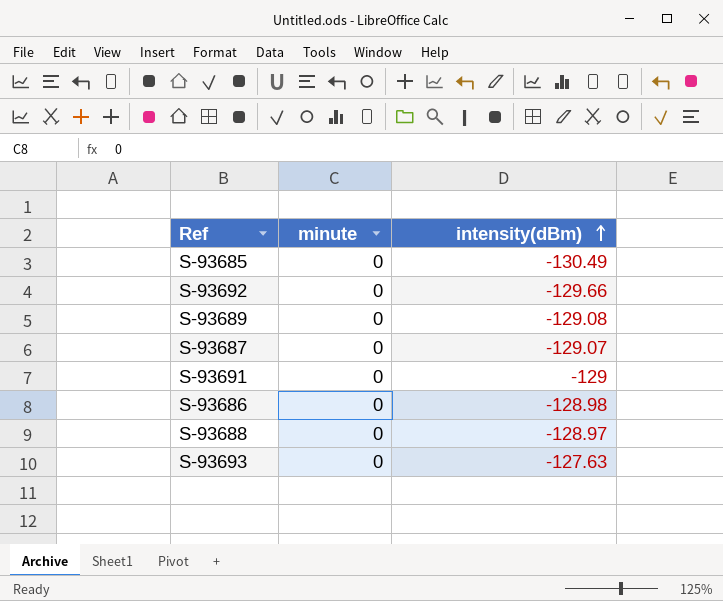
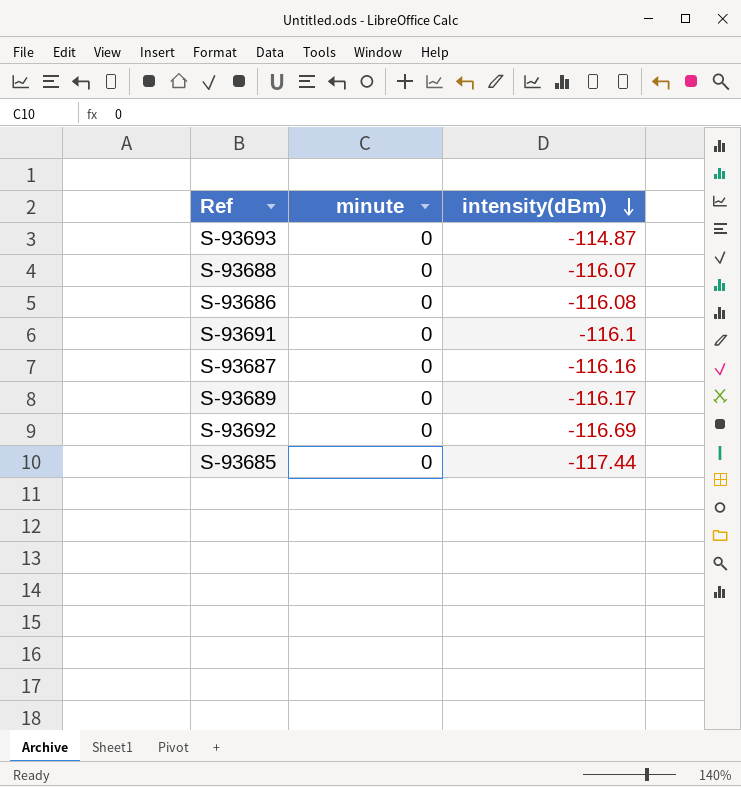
row order: intensity(dBm) ascending -> intensity(dBm) descending
S-93693 | intensity(dBm): -127.63 -> -114.87
S-93688 | intensity(dBm): -128.97 -> -116.07
S-93686 | intensity(dBm): -128.98 -> -116.08
S-93691 | intensity(dBm): -129 -> -116.1
S-93687 | intensity(dBm): -129.07 -> -116.16
S-93689 | intensity(dBm): -129.08 -> -116.17
S-93692 | intensity(dBm): -129.66 -> -116.69
S-93685 | intensity(dBm): -130.49 -> -117.44

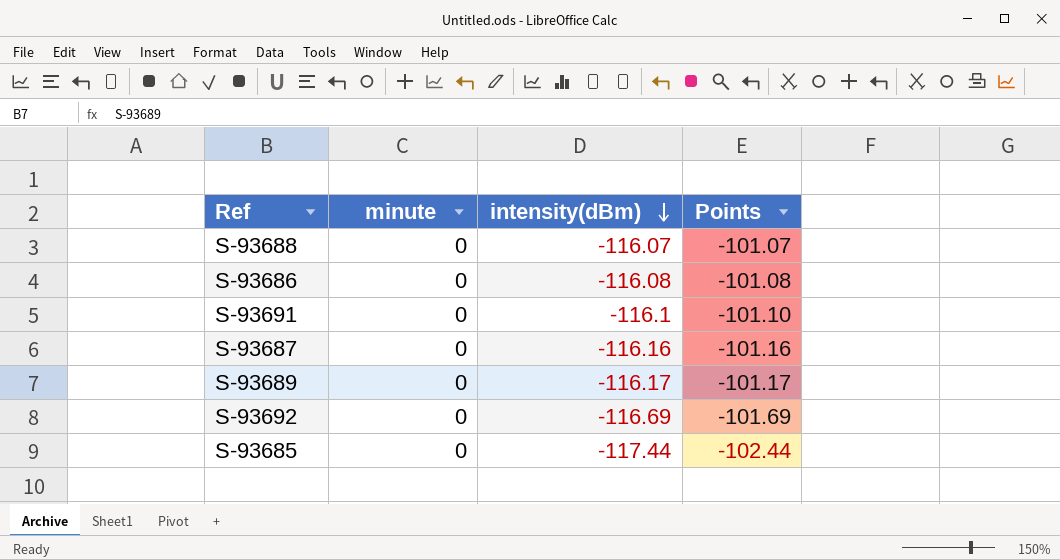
column Points | formula: none -> [intensity(dBm)] + 15
row S-93693: 0 | -114.87 -> none

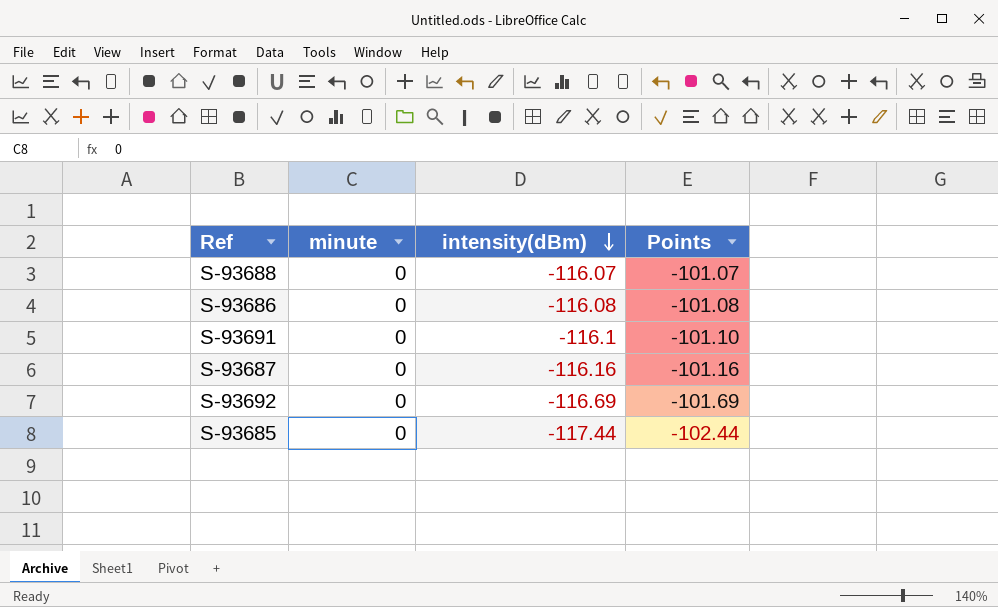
row S-93689: 0 | -116.17 | -101.17 -> none

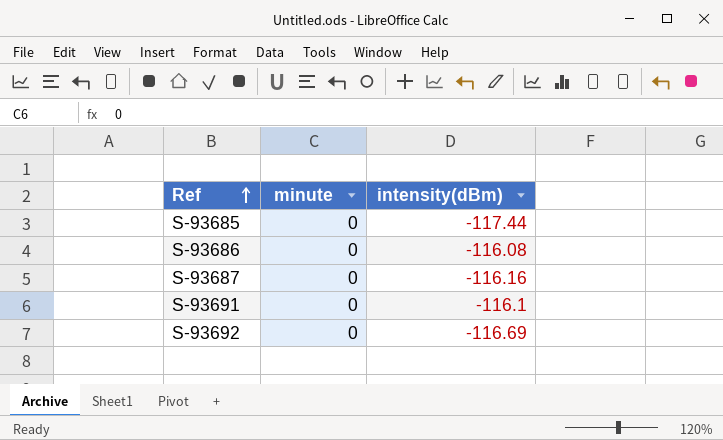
row order: intensity(dBm) descending -> Ref ascending
column Points | formula: [intensity(dBm)] + 15 -> none
row S-93688: 0 | -116.07 | -101.07 -> none

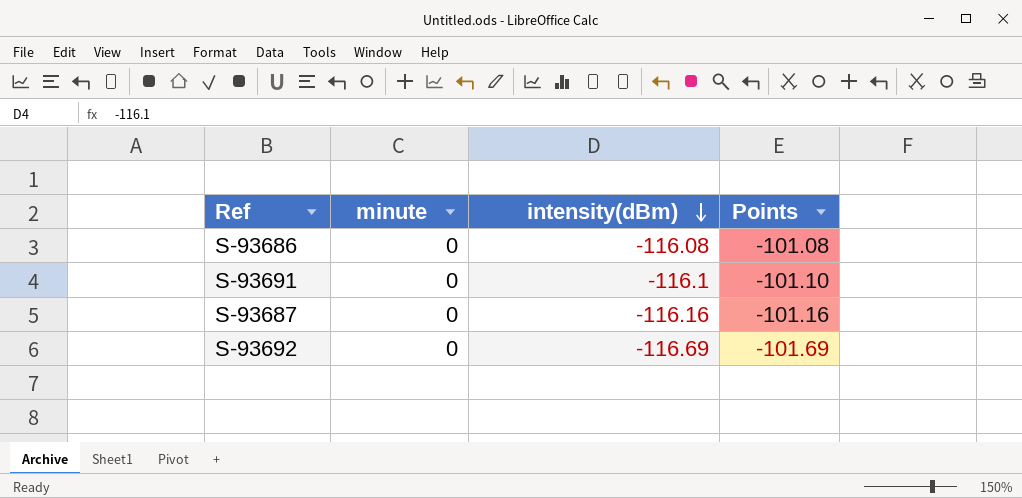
row order: Ref ascending -> intensity(dBm) descending
column Points | formula: none -> [intensity(dBm)] + 15
row S-93685: 0 | -117.44 -> none

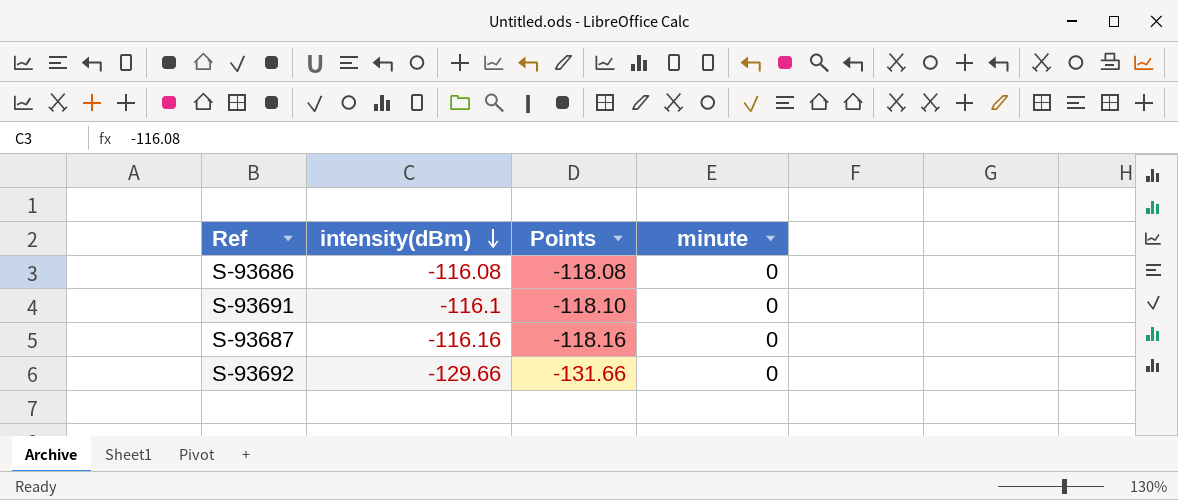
column Points | formula: [intensity(dBm)] + 15 -> [intensity(dBm)] - 2
column minute | position: 2 -> 4
S-93692 | intensity(dBm): -116.69 -> -129.66

